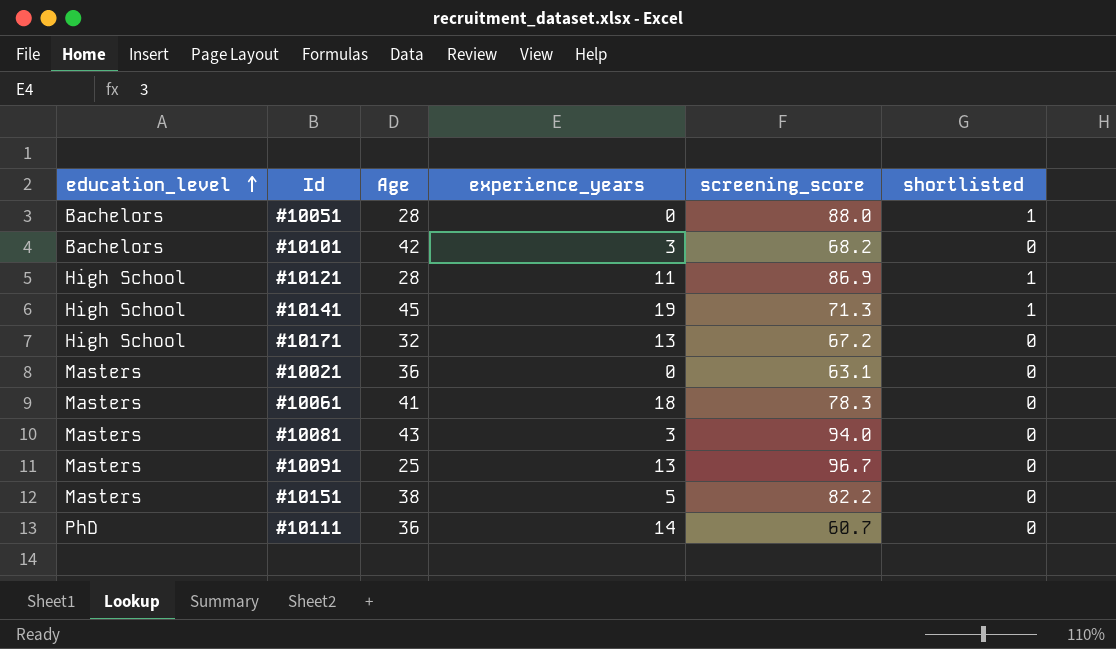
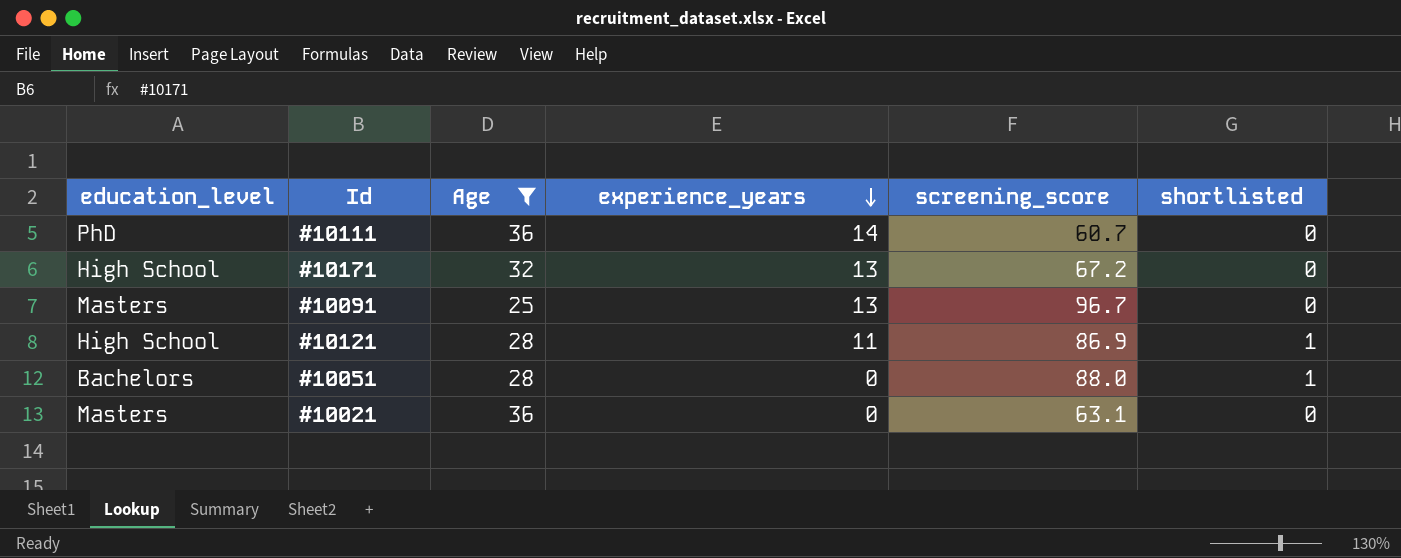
filter: none -> Age <= 36
row order: education_level ascending -> experience_years descending

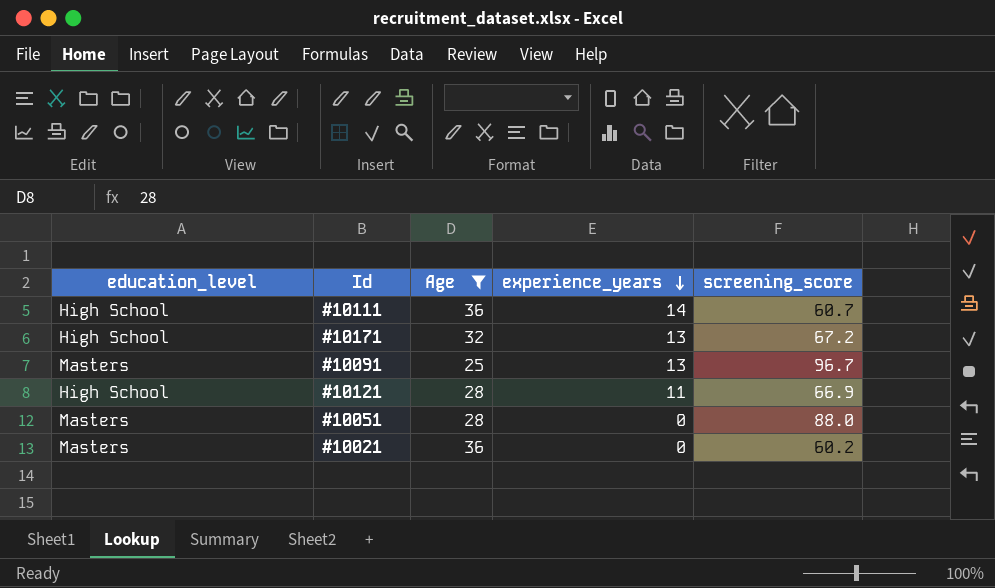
column shortlisted | position: 6 -> none
#10111 | education_level: PhD -> High School
#10121 | screening_score: 86.9 -> 66.9
#10051 | education_level: Bachelors -> Masters
#10021 | screening_score: 63.1 -> 60.2

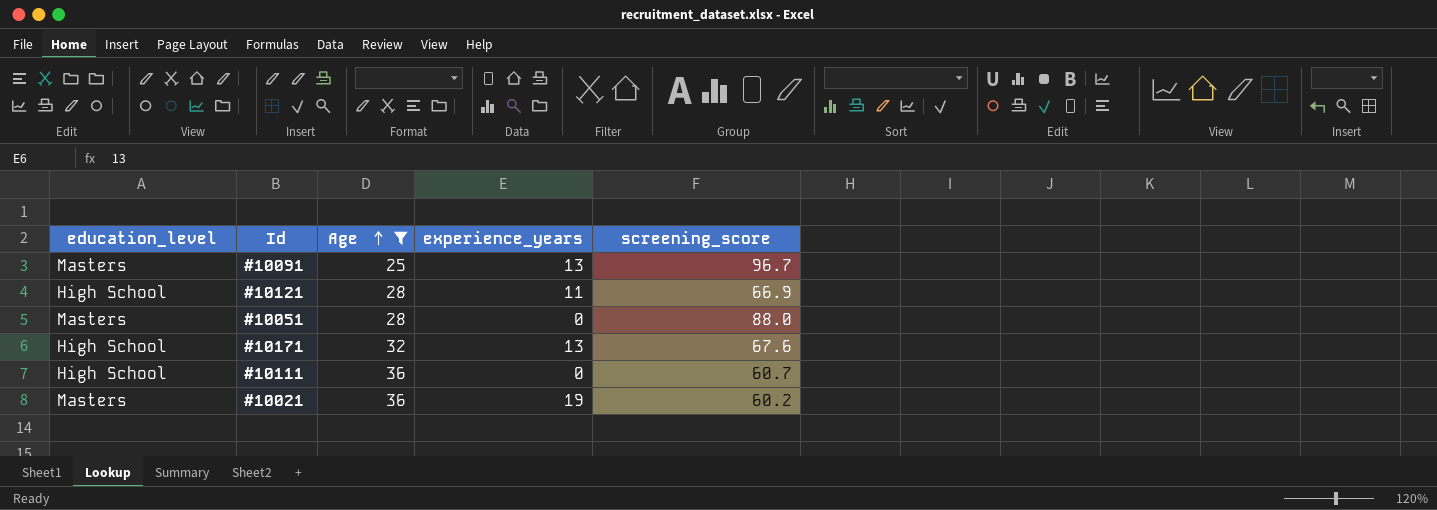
row order: experience_years descending -> Age ascending
#10171 | screening_score: 67.2 -> 67.6
#10111 | experience_years: 14 -> 0
#10021 | experience_years: 0 -> 19

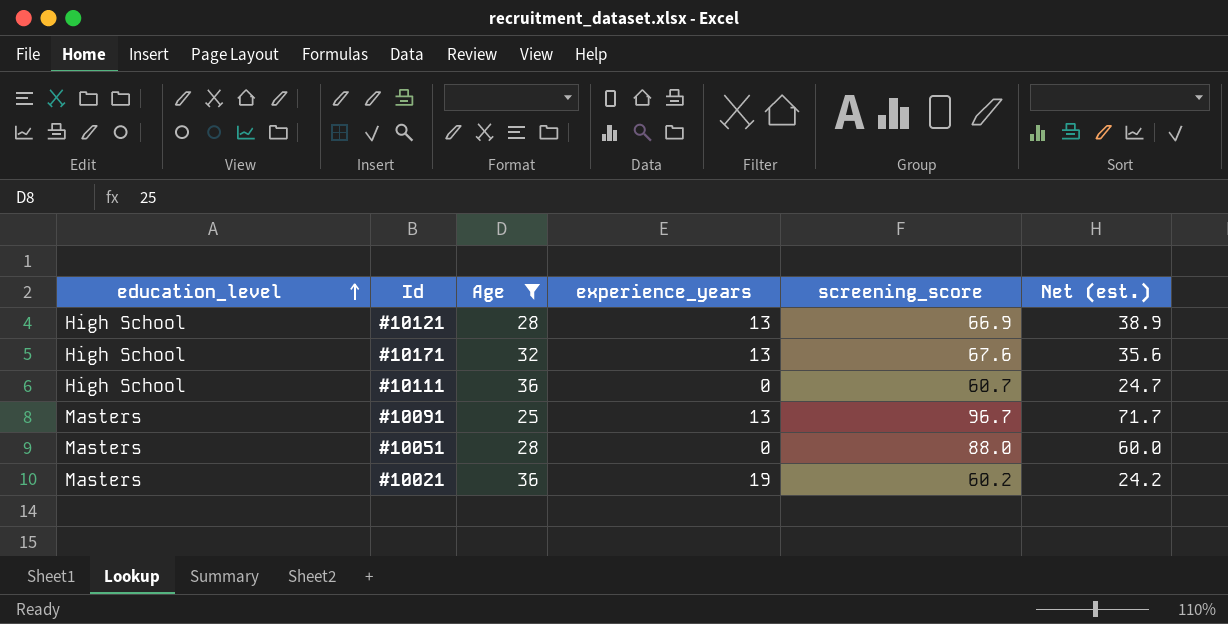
row order: Age ascending -> education_level ascending
column Net (est.) | formula: none -> [screening_score] - [Age]
#10121 | experience_years: 11 -> 13

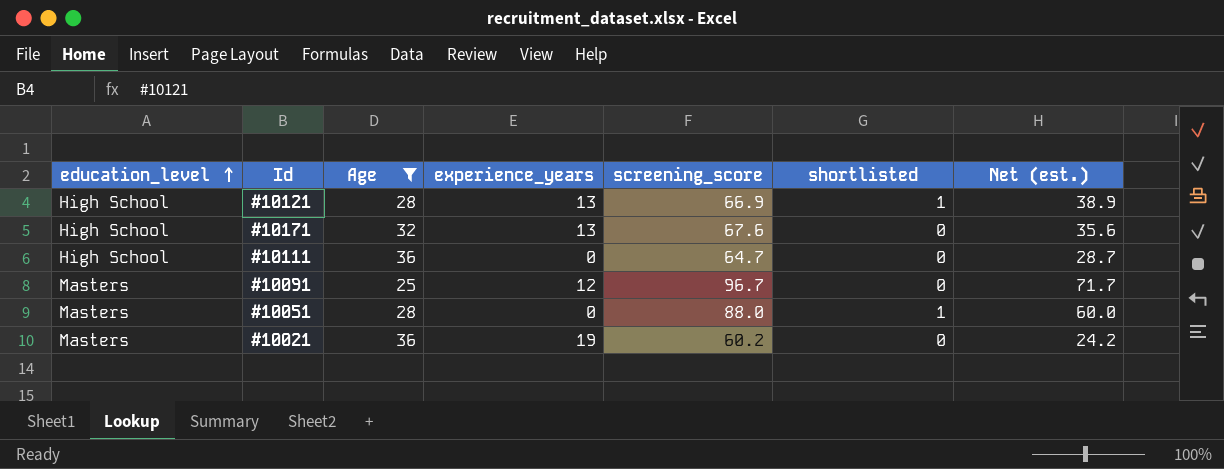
column shortlisted | position: none -> 6
#10111 | screening_score: 60.7 -> 64.7
#10111 | Net (est.): 24.7 -> 28.7
#10091 | experience_years: 13 -> 12

